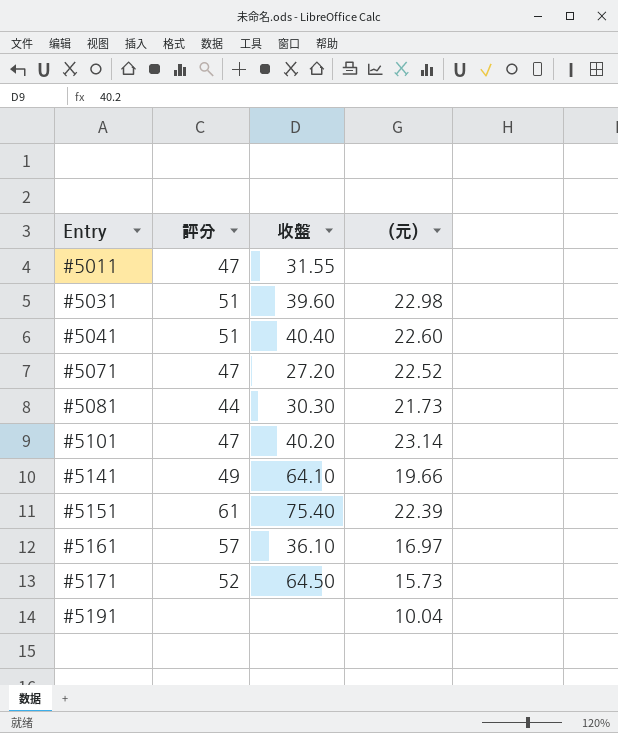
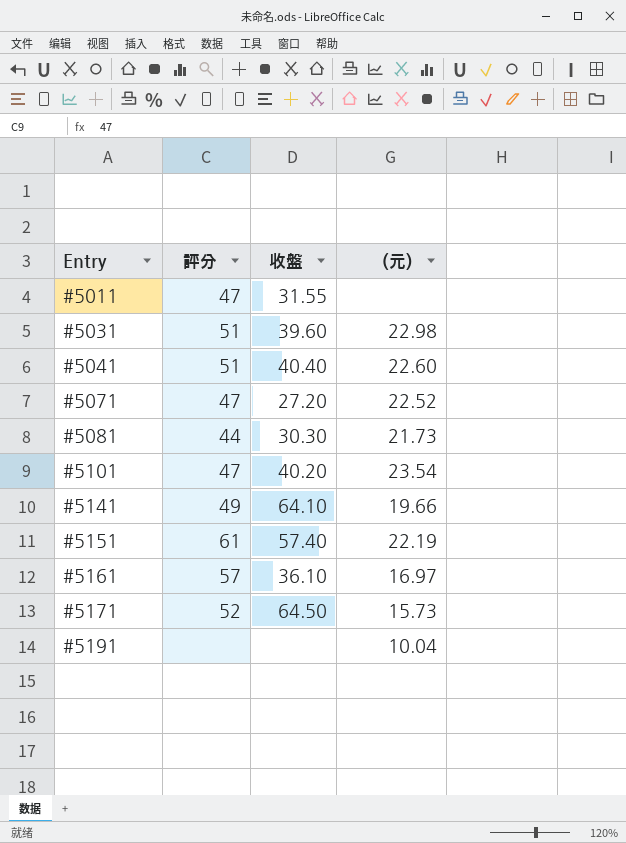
#5101 | (元): 23.14 -> 23.54
#5151 | 收盤: 75.40 -> 57.40
#5151 | (元): 22.39 -> 22.19

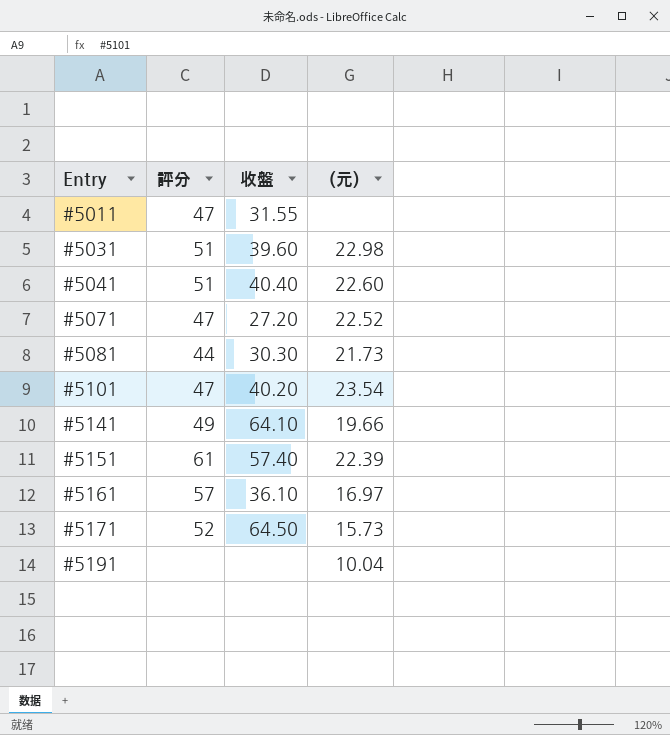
#5151 | (元): 22.19 -> 22.39

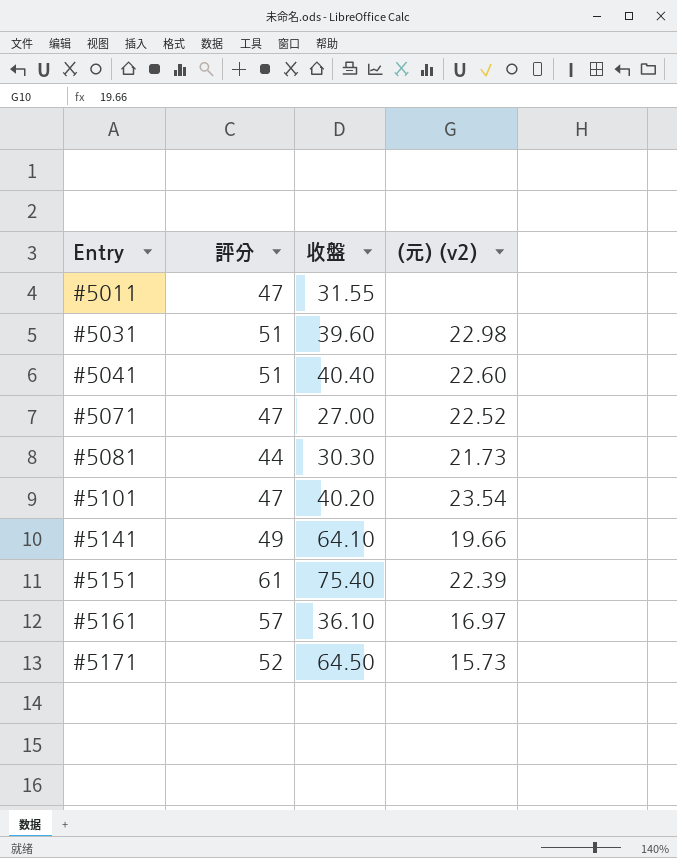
column name: (元) -> (元) (v2)
row #5191: none | none | 10.04 -> none
#5071 | 收盤: 27.20 -> 27.00
#5151 | 收盤: 57.40 -> 75.40

